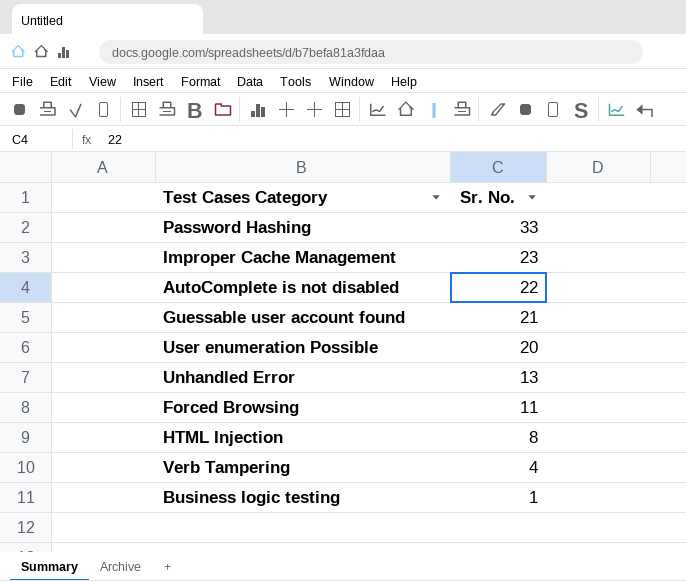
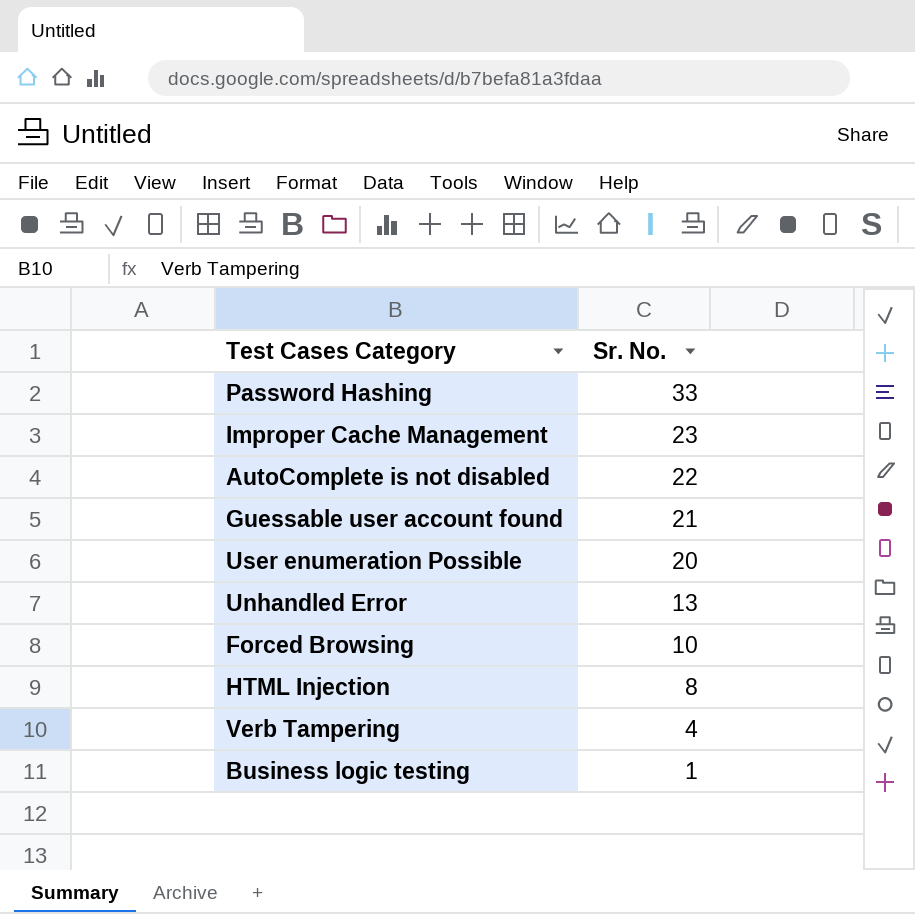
Forced Browsing | Sr. No.: 11 -> 10

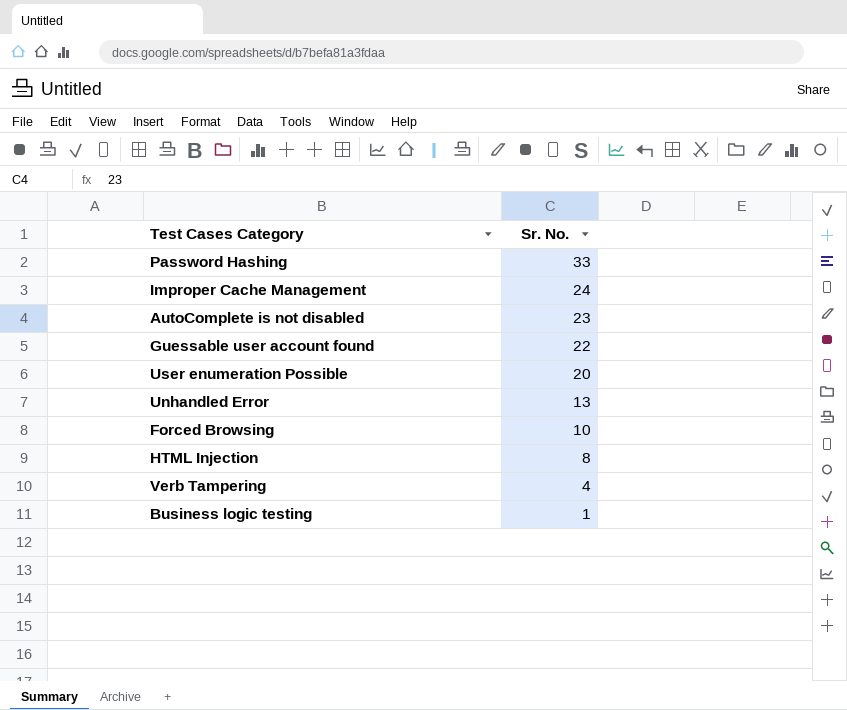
Improper Cache Management | Sr. No.: 23 -> 24
AutoComplete is not disabled | Sr. No.: 22 -> 23
Guessable user account found | Sr. No.: 21 -> 22

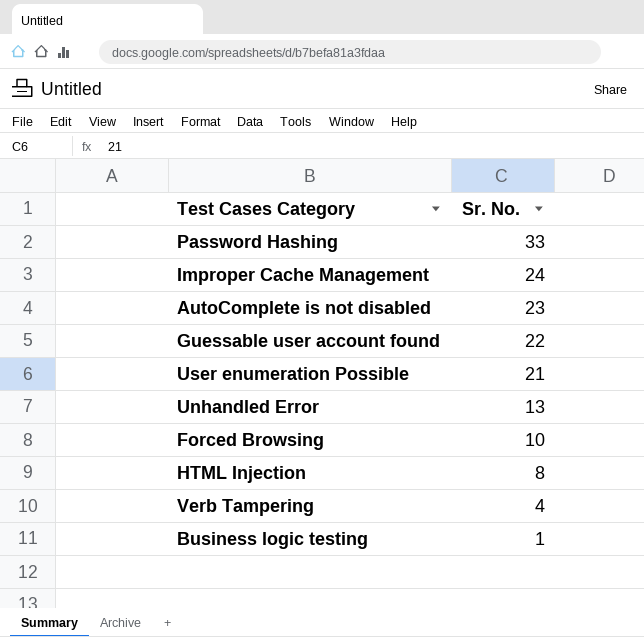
User enumeration Possible | Sr. No.: 20 -> 21

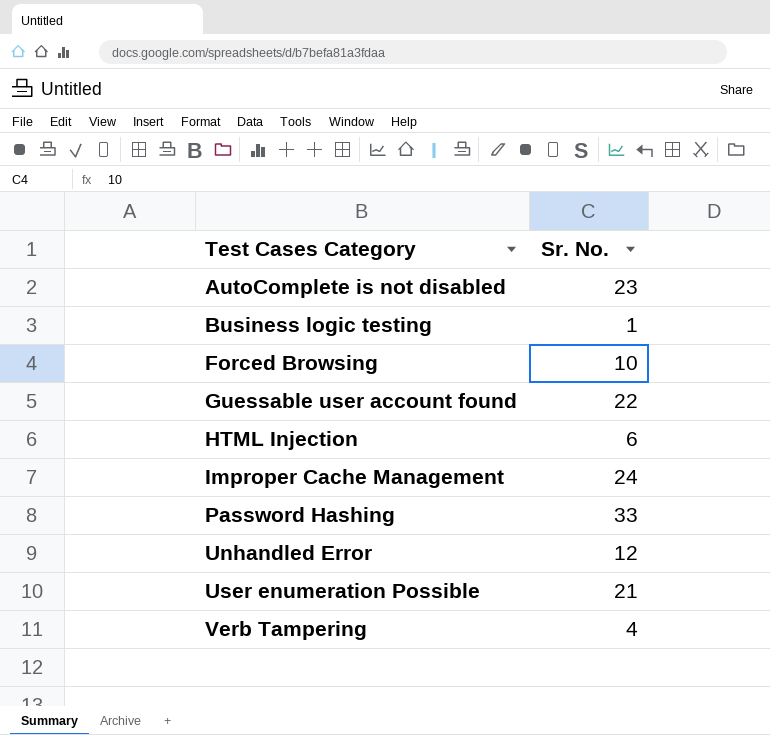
row order: Sr. No. descending -> Test Cases Category ascending
HTML Injection | Sr. No.: 8 -> 6
Unhandled Error | Sr. No.: 13 -> 12

